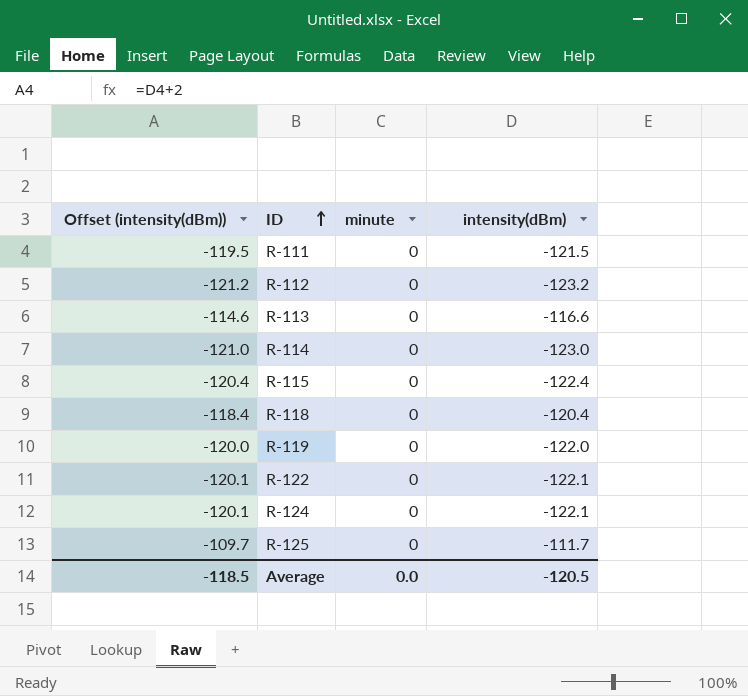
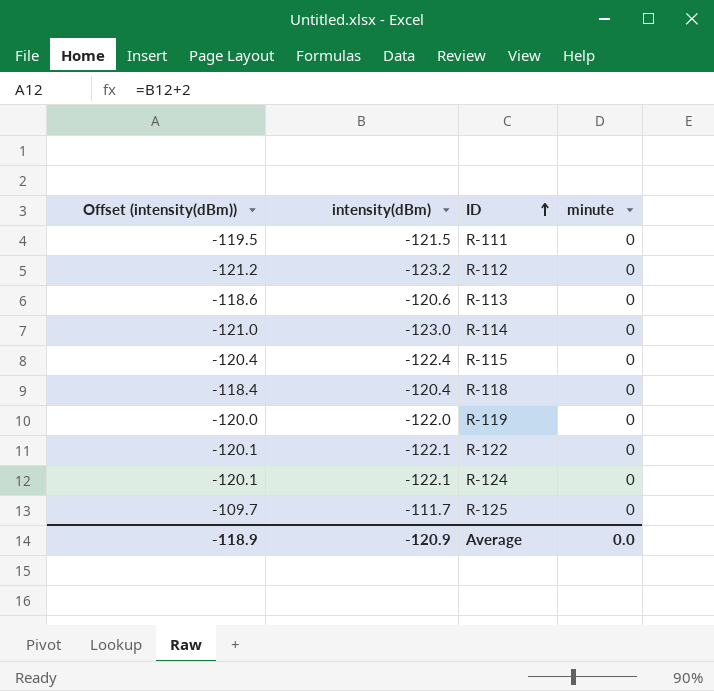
column intensity(dBm) | position: 4 -> 2
R-113 | Offset (intensity(dBm)): -114.6 -> -118.6
R-113 | intensity(dBm): -116.6 -> -120.6
Average | Offset (intensity(dBm)): -118.5 -> -118.9
Average | intensity(dBm): -120.5 -> -120.9

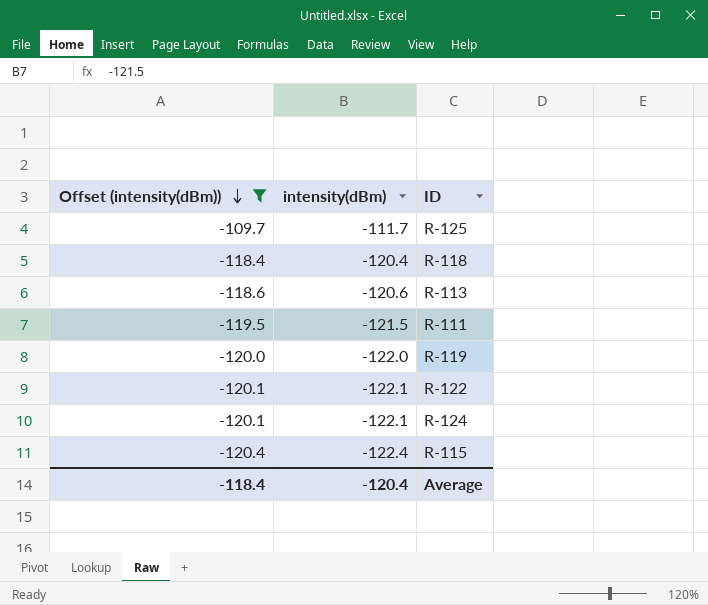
filter: none -> Offset (intensity(dBm)) >= -120.4
row order: ID ascending -> Offset (intensity(dBm)) descending
column minute | position: 4 -> none
Average | Offset (intensity(dBm)): -118.9 -> -118.4
Average | intensity(dBm): -120.9 -> -120.4

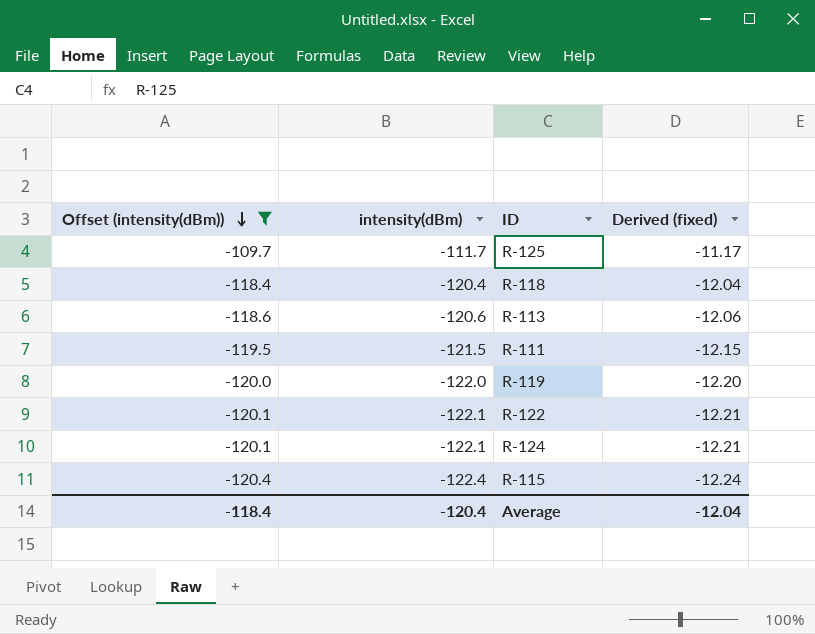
column Derived (fixed) | formula: none -> [intensity(dBm)] * 0.1

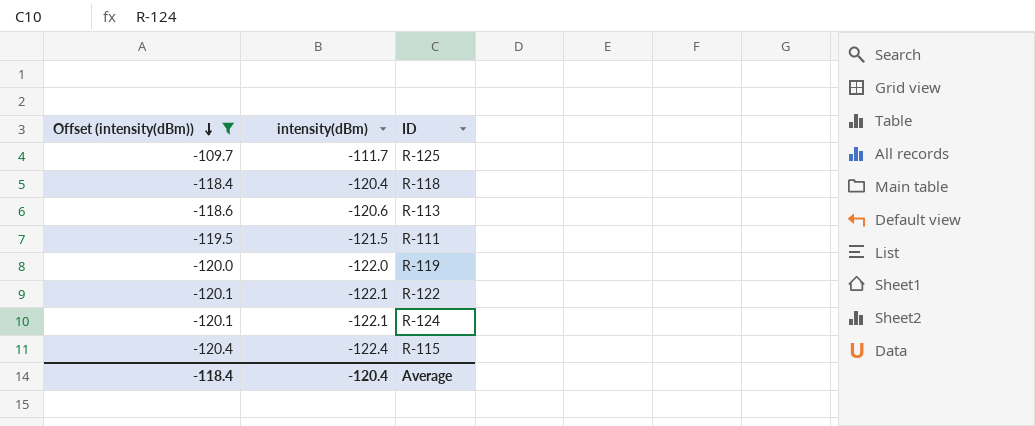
column Derived (fixed) | formula: [intensity(dBm)] * 0.1 -> none

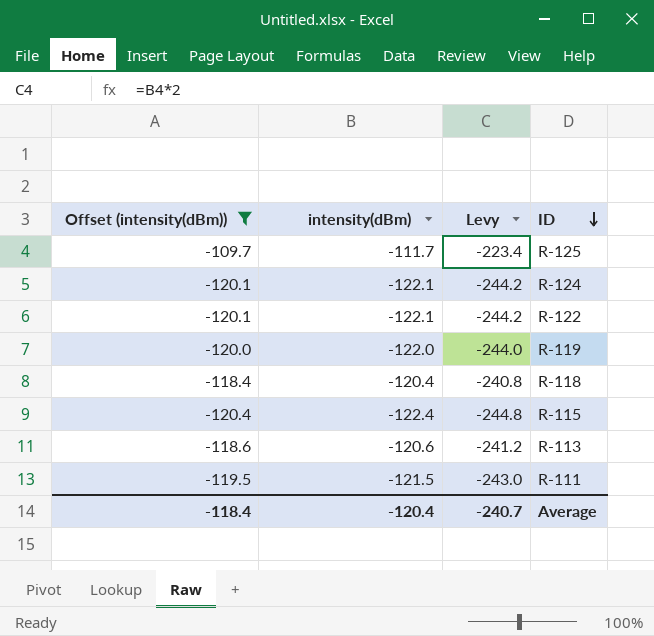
row order: Offset (intensity(dBm)) descending -> ID descending
column Levy | formula: none -> [intensity(dBm)] * 2

